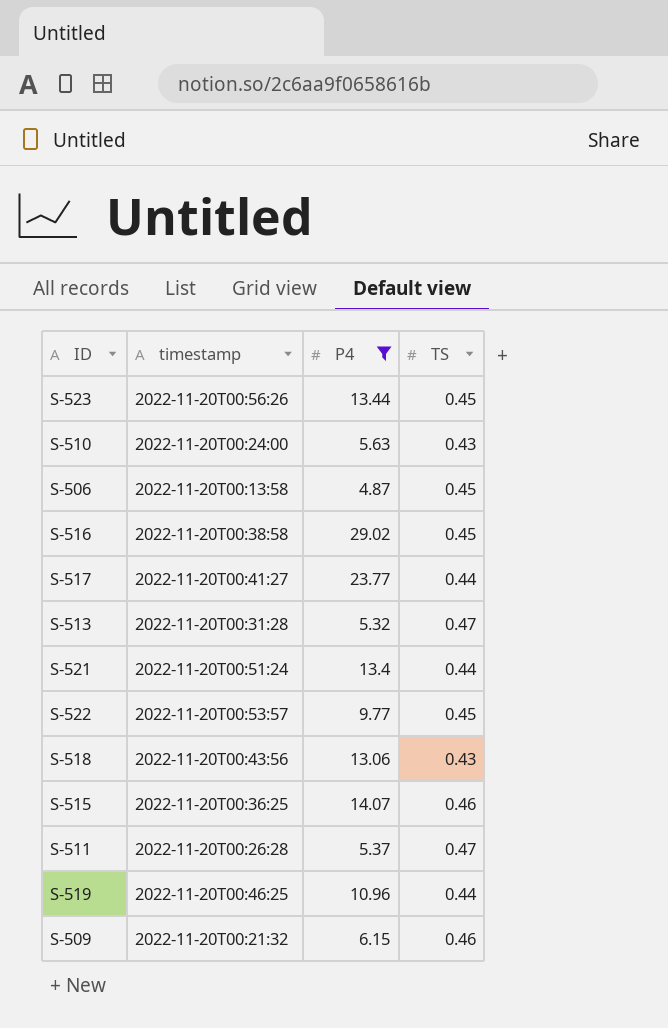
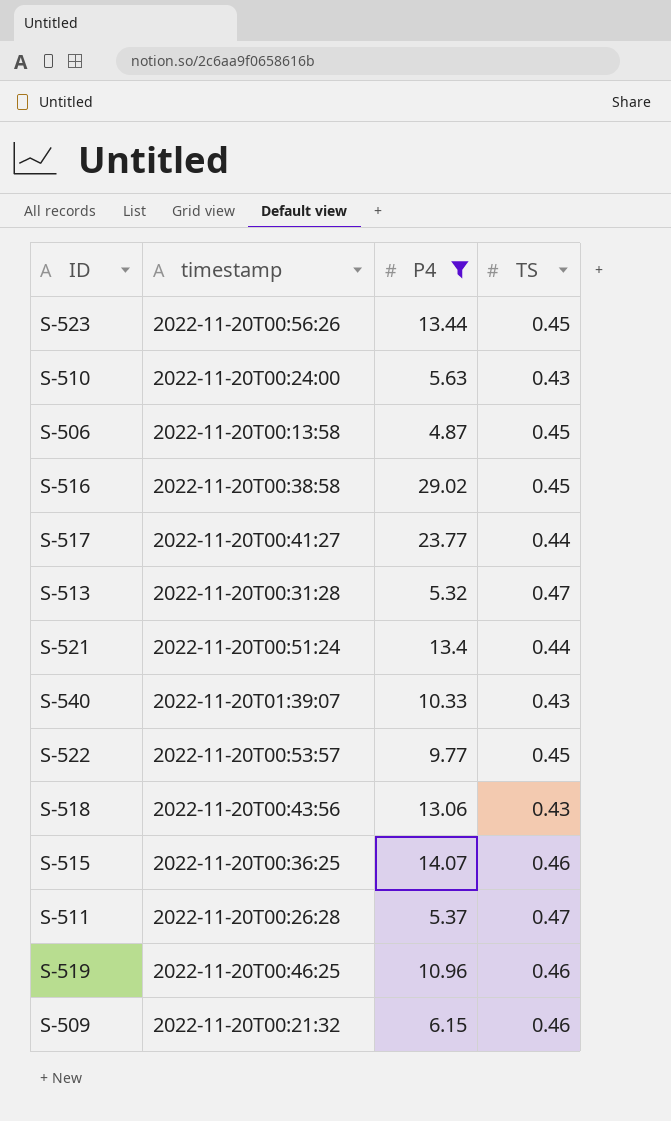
row S-540: none -> 2022-11-20T01:39:07 | 10.33 | 0.43
S-519 | TS: 0.44 -> 0.46

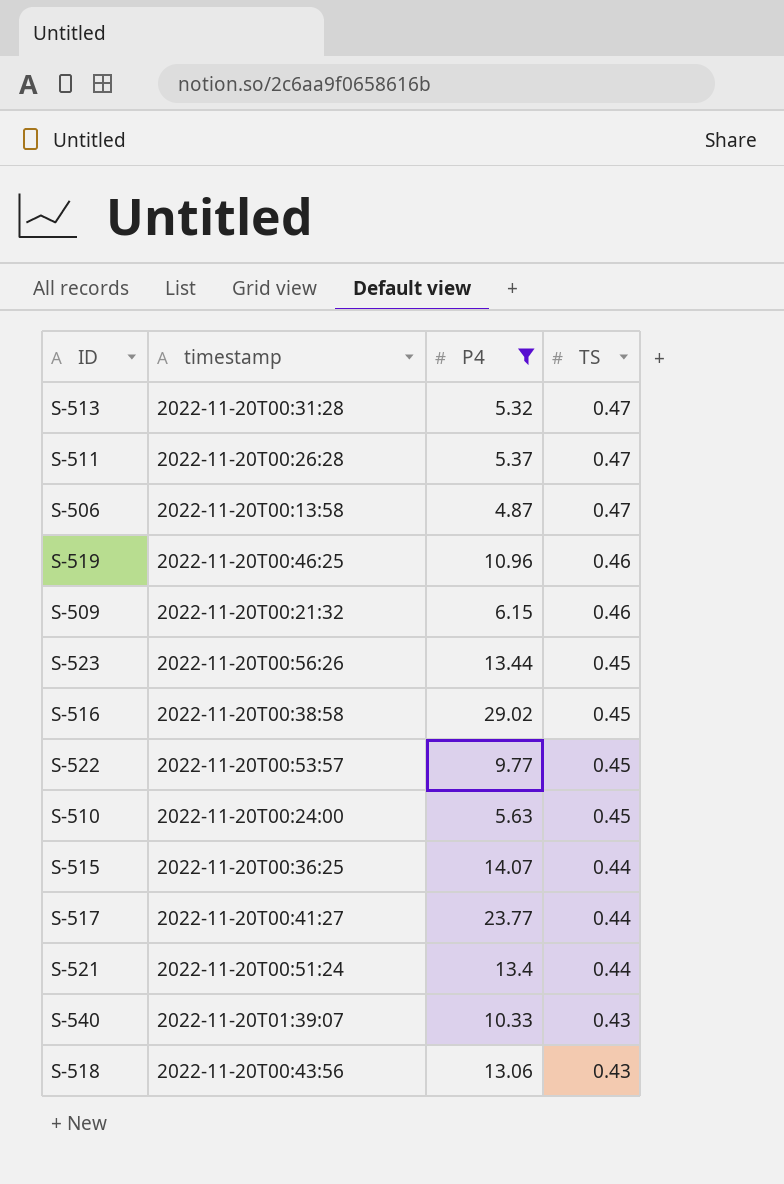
row order: none -> TS descending
S-506 | TS: 0.45 -> 0.47
S-510 | TS: 0.43 -> 0.45
S-515 | TS: 0.46 -> 0.44

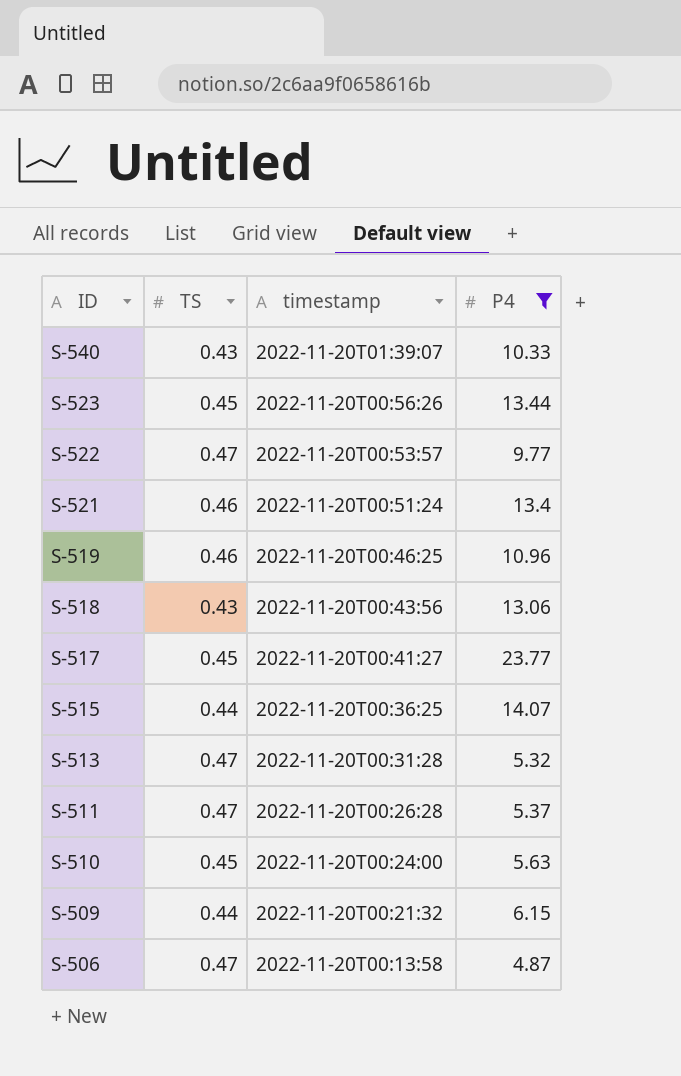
row order: TS descending -> ID descending
column TS | position: 4 -> 2
row S-516: 2022-11-20T00:38:58 | 29.02 | 0.45 -> none
S-522 | TS: 0.45 -> 0.47
S-521 | TS: 0.44 -> 0.46
S-517 | TS: 0.44 -> 0.45
S-509 | TS: 0.46 -> 0.44

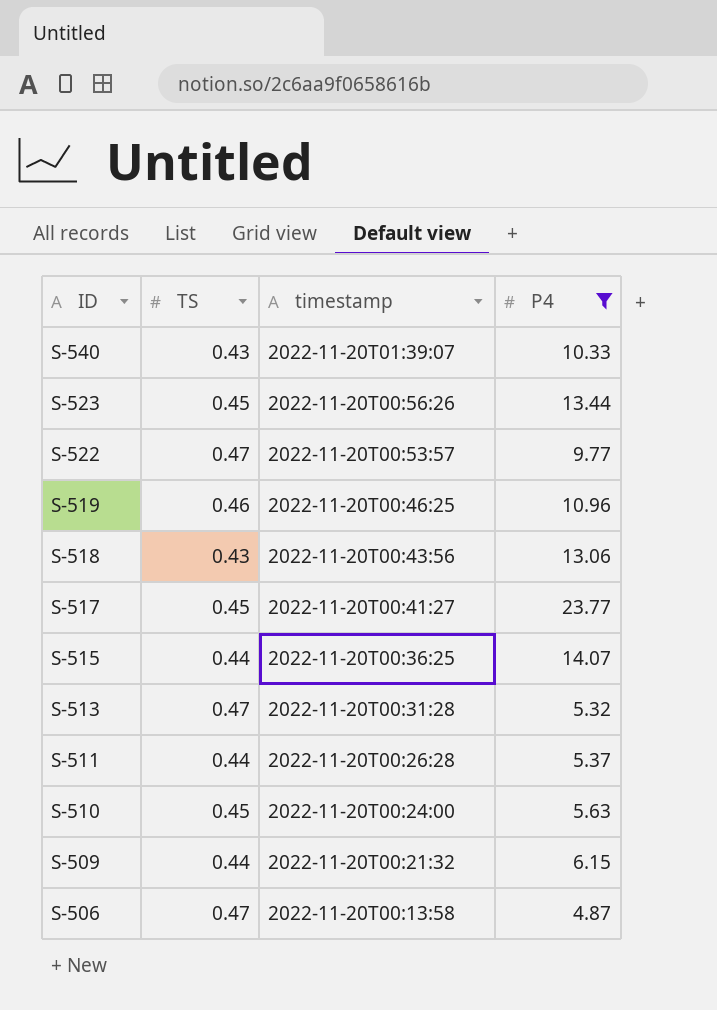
row S-521: 0.46 | 2022-11-20T00:51:24 | 13.4 -> none
S-511 | TS: 0.47 -> 0.44

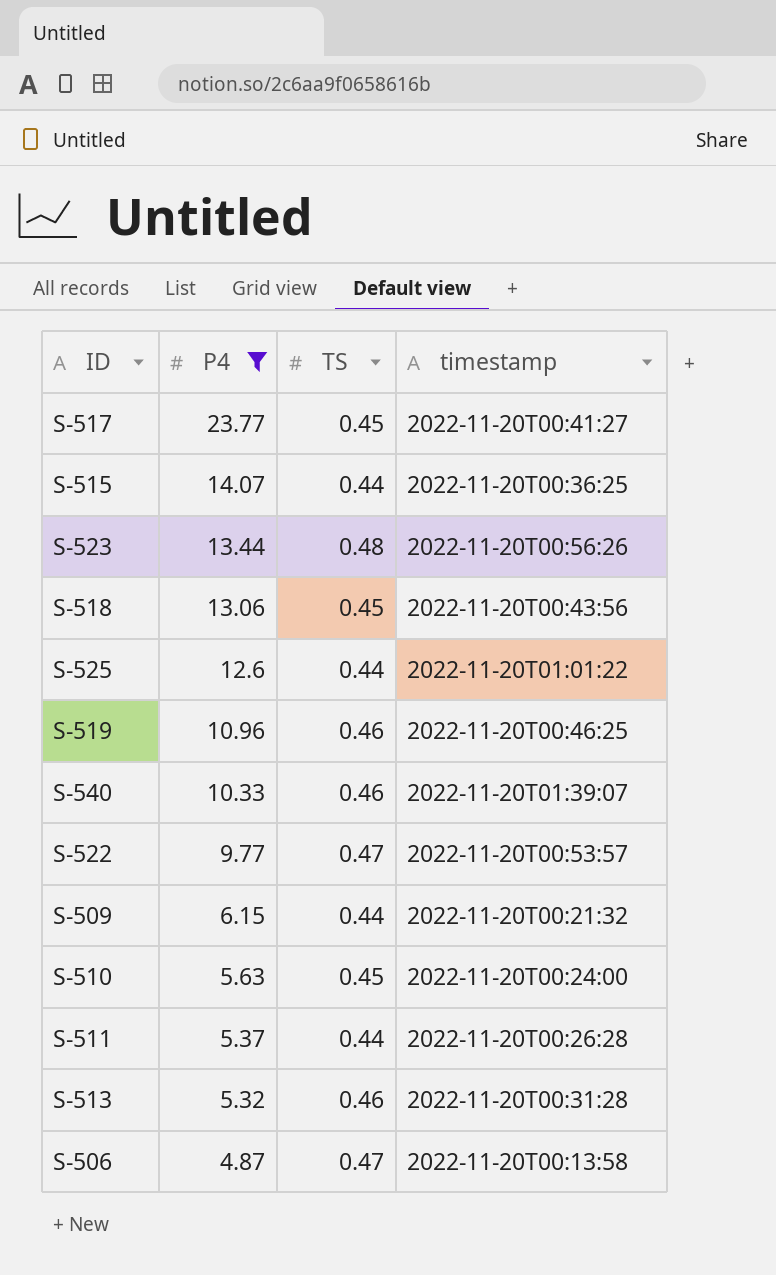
row order: ID descending -> P4 descending
column P4 | position: 4 -> 2
S-523 | TS: 0.45 -> 0.48
S-518 | TS: 0.43 -> 0.45
row S-525: none -> 12.6 | 0.44 | 2022-11-20T01:01:22
S-540 | TS: 0.43 -> 0.46
S-513 | TS: 0.47 -> 0.46

